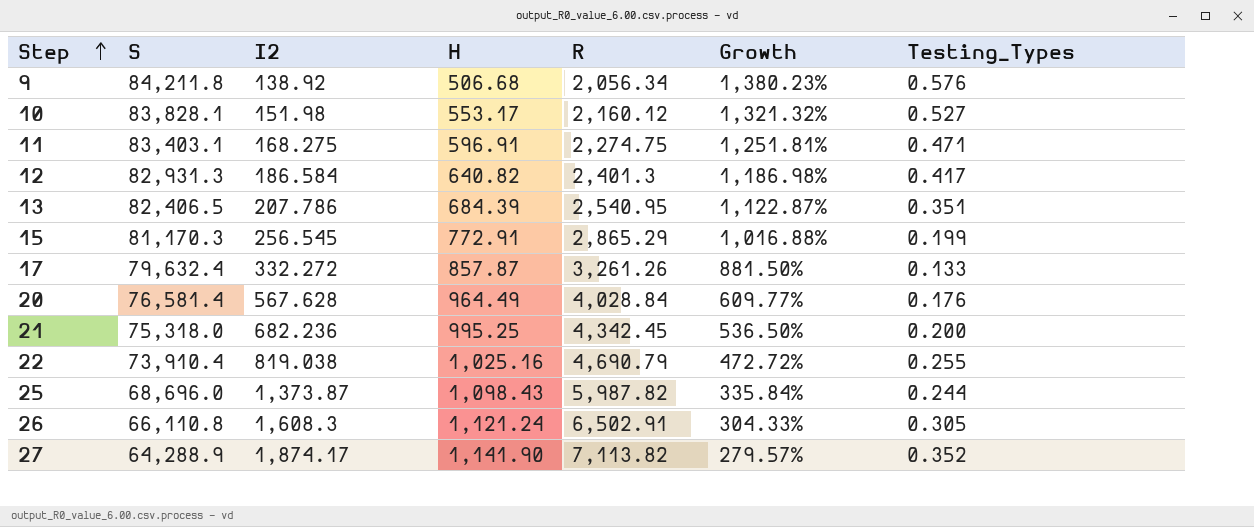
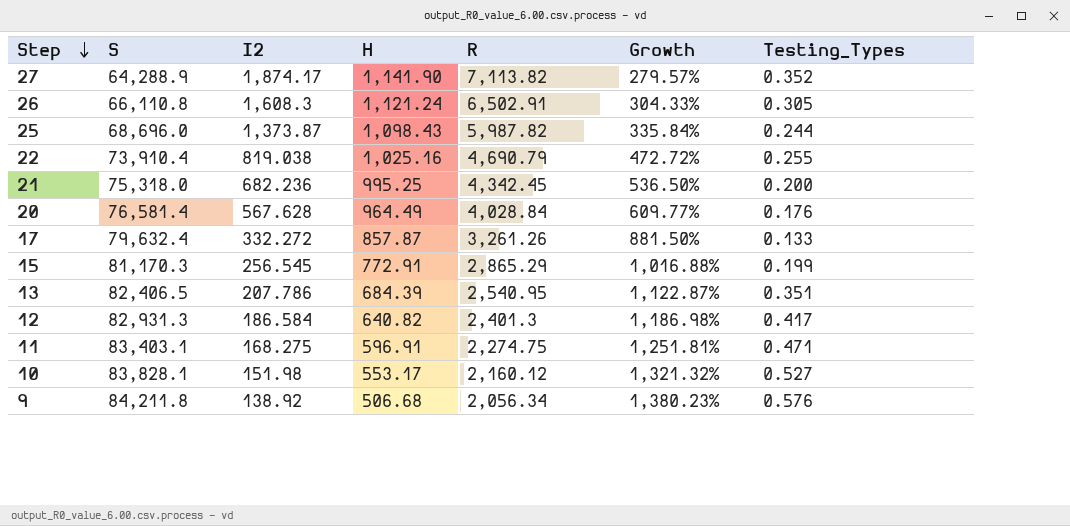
row order: Step ascending -> Step descending

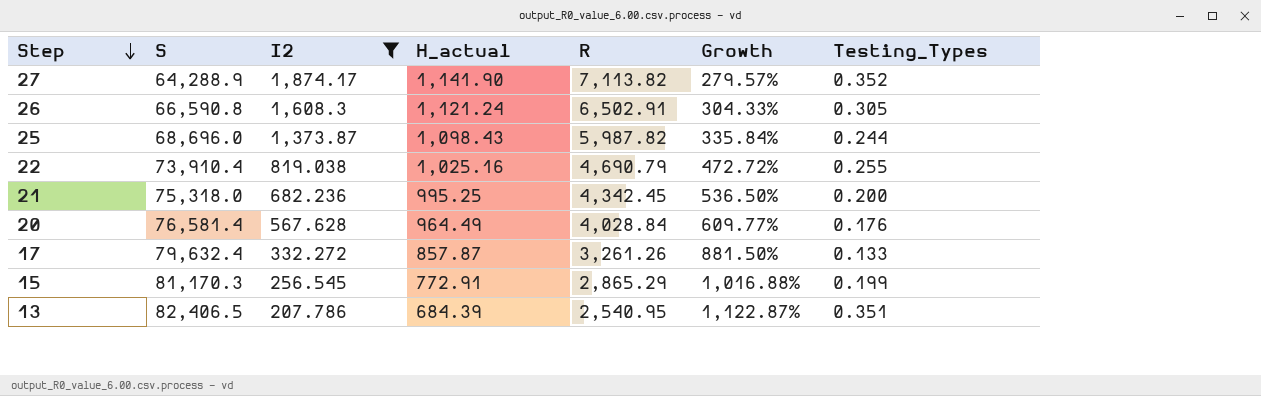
filter: none -> I2 >= 207.786
column name: H -> H_actual
26 | S: 66,110.8 -> 66,590.8

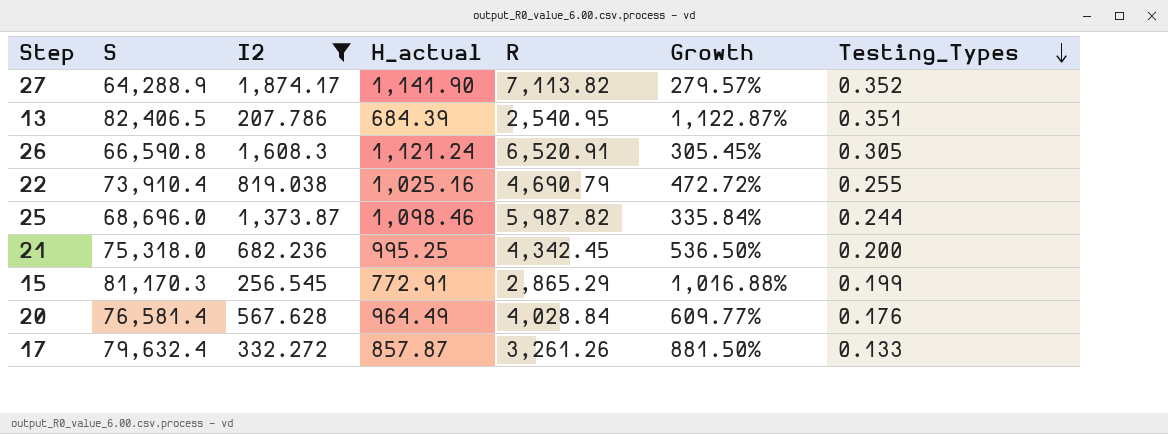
row order: Step descending -> Testing_Types descending
26 | R: 6,502.91 -> 6,520.91
26 | Growth: 304.33% -> 305.45%
25 | H_actual: 1,098.43 -> 1,098.46

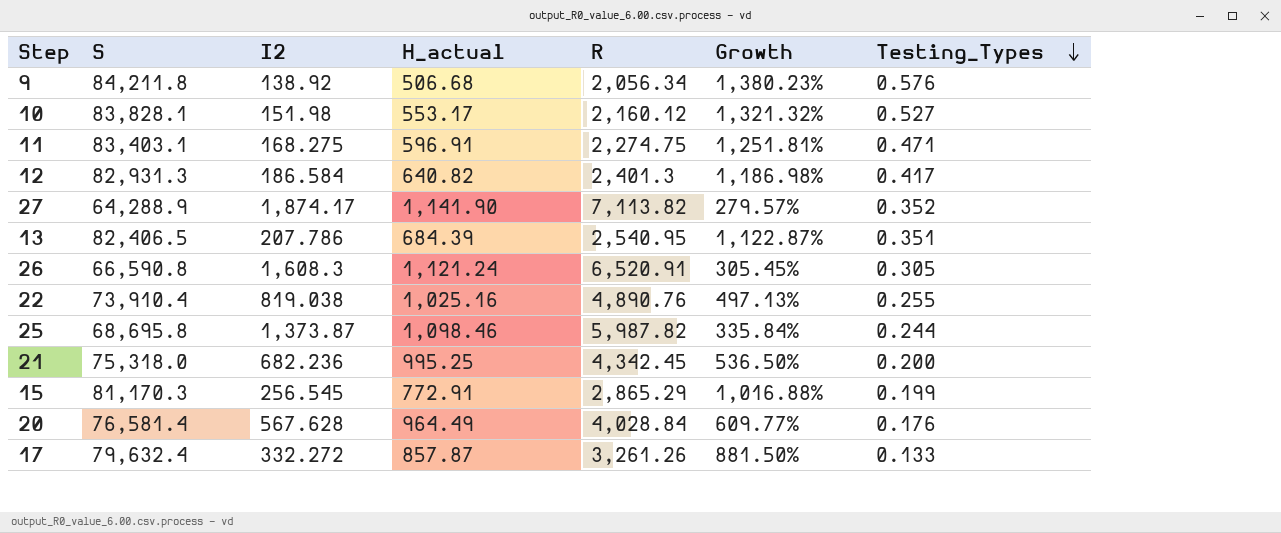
filter: I2 >= 207.786 -> none
22 | R: 4,690.79 -> 4,890.76
22 | Growth: 472.72% -> 497.13%
25 | S: 68,696.0 -> 68,695.8

